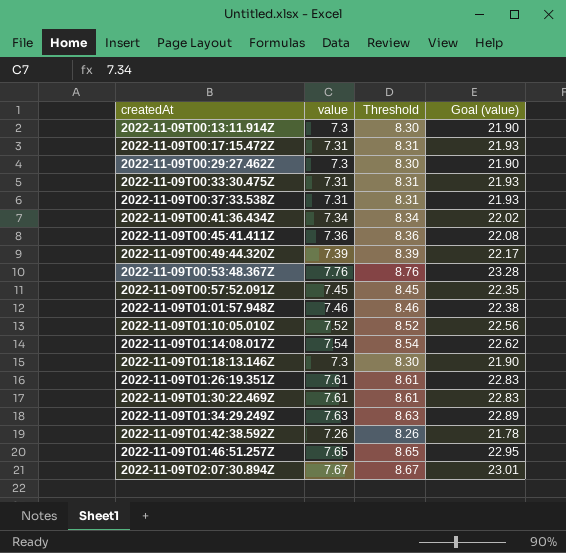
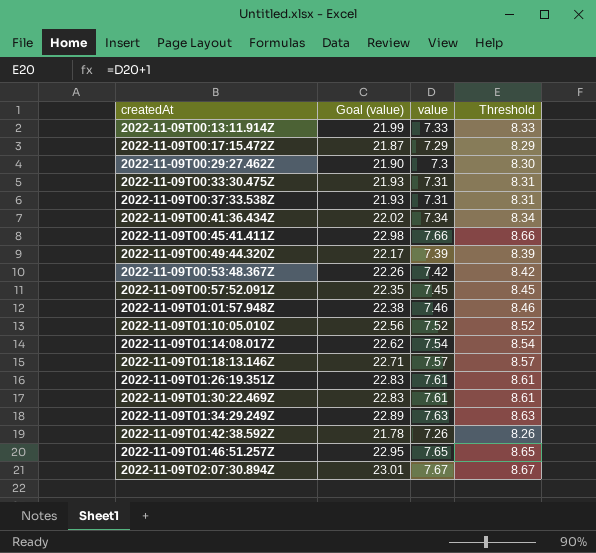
column Goal (value) | position: 4 -> 2
2022-11-09T00:13:11.914Z | Goal (value): 21.90 -> 21.99
2022-11-09T00:13:11.914Z | value: 7.3 -> 7.33
2022-11-09T00:13:11.914Z | Threshold: 8.30 -> 8.33
2022-11-09T00:17:15.472Z | Goal (value): 21.93 -> 21.87
2022-11-09T00:17:15.472Z | value: 7.31 -> 7.29
2022-11-09T00:17:15.472Z | Threshold: 8.31 -> 8.29
2022-11-09T00:45:41.411Z | Goal (value): 22.08 -> 22.98
2022-11-09T00:45:41.411Z | value: 7.36 -> 7.66
2022-11-09T00:45:41.411Z | Threshold: 8.36 -> 8.66
2022-11-09T00:53:48.367Z | Goal (value): 23.28 -> 22.26
2022-11-09T00:53:48.367Z | value: 7.76 -> 7.42
2022-11-09T00:53:48.367Z | Threshold: 8.76 -> 8.42
2022-11-09T01:18:13.146Z | Goal (value): 21.90 -> 22.71
2022-11-09T01:18:13.146Z | value: 7.3 -> 7.57
2022-11-09T01:18:13.146Z | Threshold: 8.30 -> 8.57

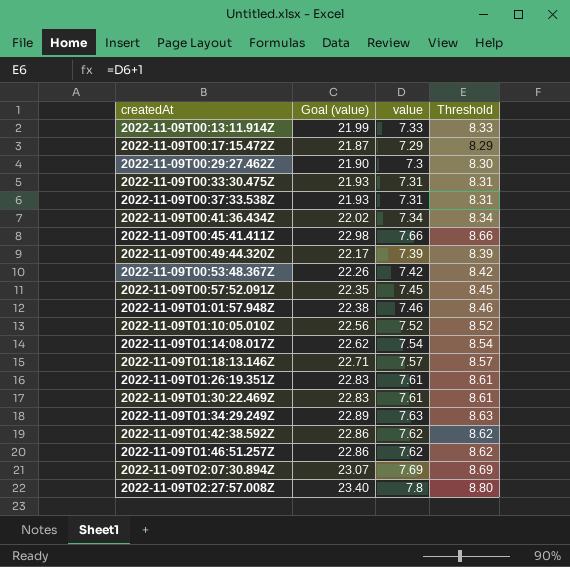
2022-11-09T01:42:38.592Z | Goal (value): 21.78 -> 22.86
2022-11-09T01:42:38.592Z | value: 7.26 -> 7.62
2022-11-09T01:42:38.592Z | Threshold: 8.26 -> 8.62
2022-11-09T01:46:51.257Z | Goal (value): 22.95 -> 22.86
2022-11-09T01:46:51.257Z | value: 7.65 -> 7.62
2022-11-09T01:46:51.257Z | Threshold: 8.65 -> 8.62
2022-11-09T02:07:30.894Z | Goal (value): 23.01 -> 23.07
2022-11-09T02:07:30.894Z | value: 7.67 -> 7.69
2022-11-09T02:07:30.894Z | Threshold: 8.67 -> 8.69
row 2022-11-09T02:27:57.008Z: none -> 23.40 | 7.8 | 8.80

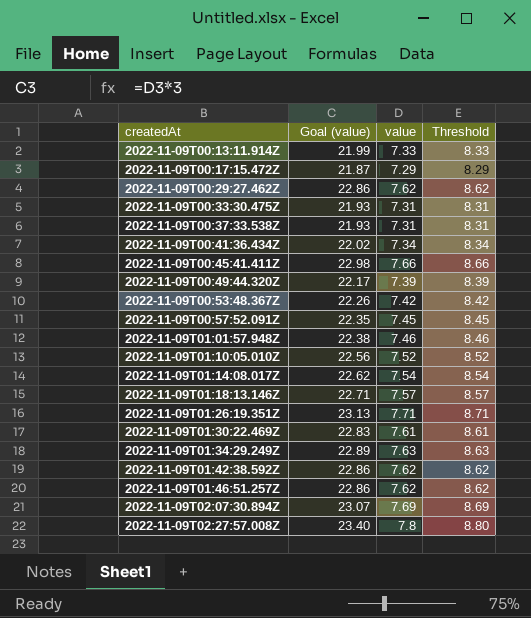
2022-11-09T00:29:27.462Z | Goal (value): 21.90 -> 22.86
2022-11-09T00:29:27.462Z | value: 7.3 -> 7.62
2022-11-09T00:29:27.462Z | Threshold: 8.30 -> 8.62
2022-11-09T01:26:19.351Z | Goal (value): 22.83 -> 23.13
2022-11-09T01:26:19.351Z | value: 7.61 -> 7.71
2022-11-09T01:26:19.351Z | Threshold: 8.61 -> 8.71

